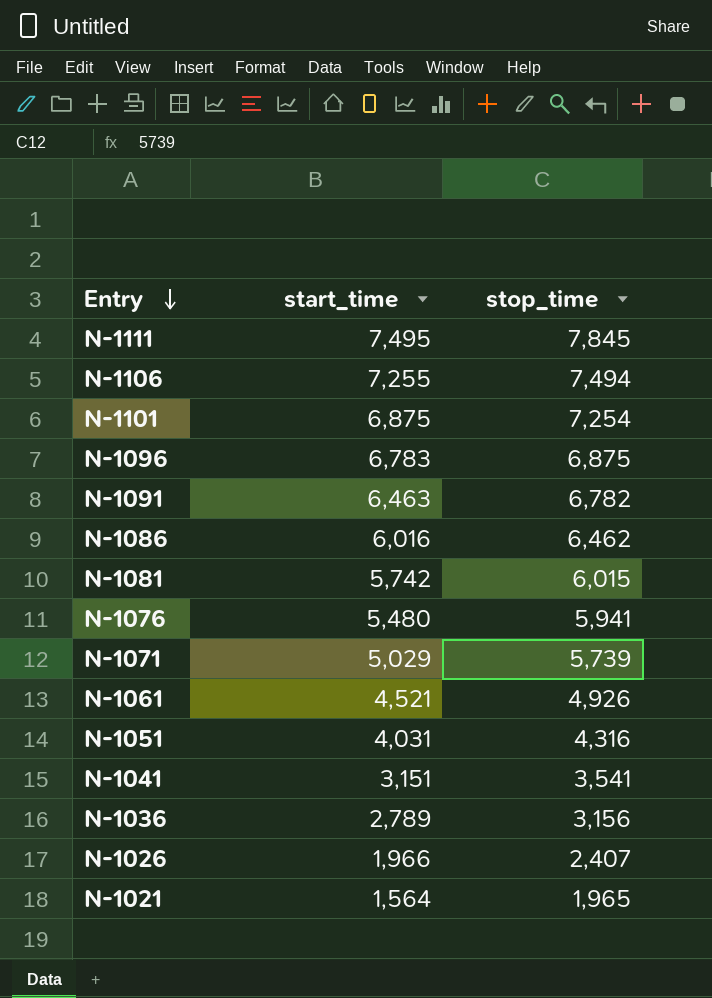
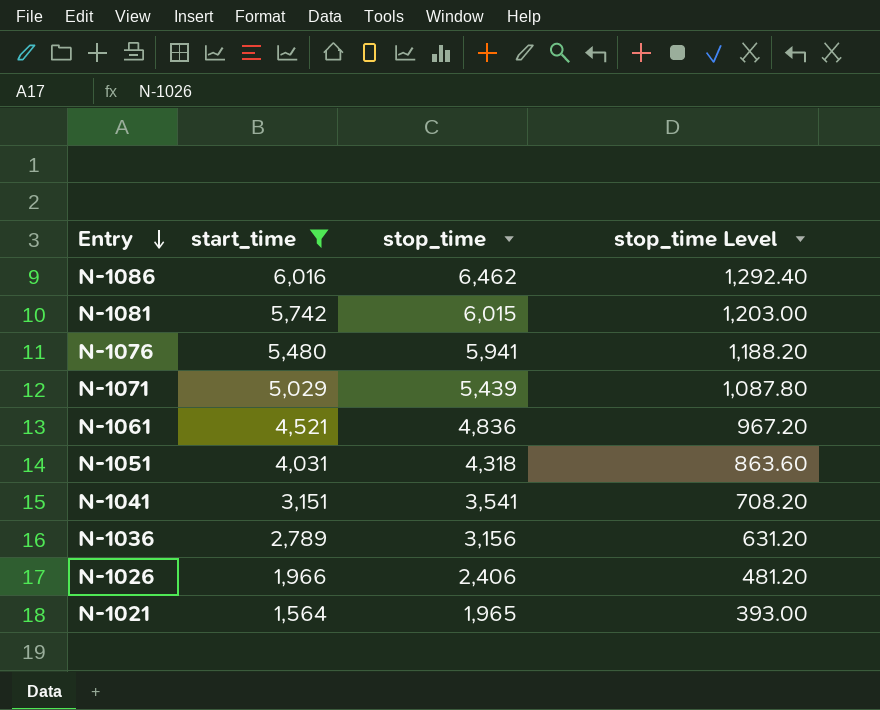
filter: none -> start_time <= 6,016
column stop_time Level | formula: none -> [stop_time] * 0.2
N-1071 | stop_time: 5,739 -> 5,439
N-1061 | stop_time: 4,926 -> 4,836
N-1051 | stop_time: 4,316 -> 4,318
N-1026 | stop_time: 2,407 -> 2,406

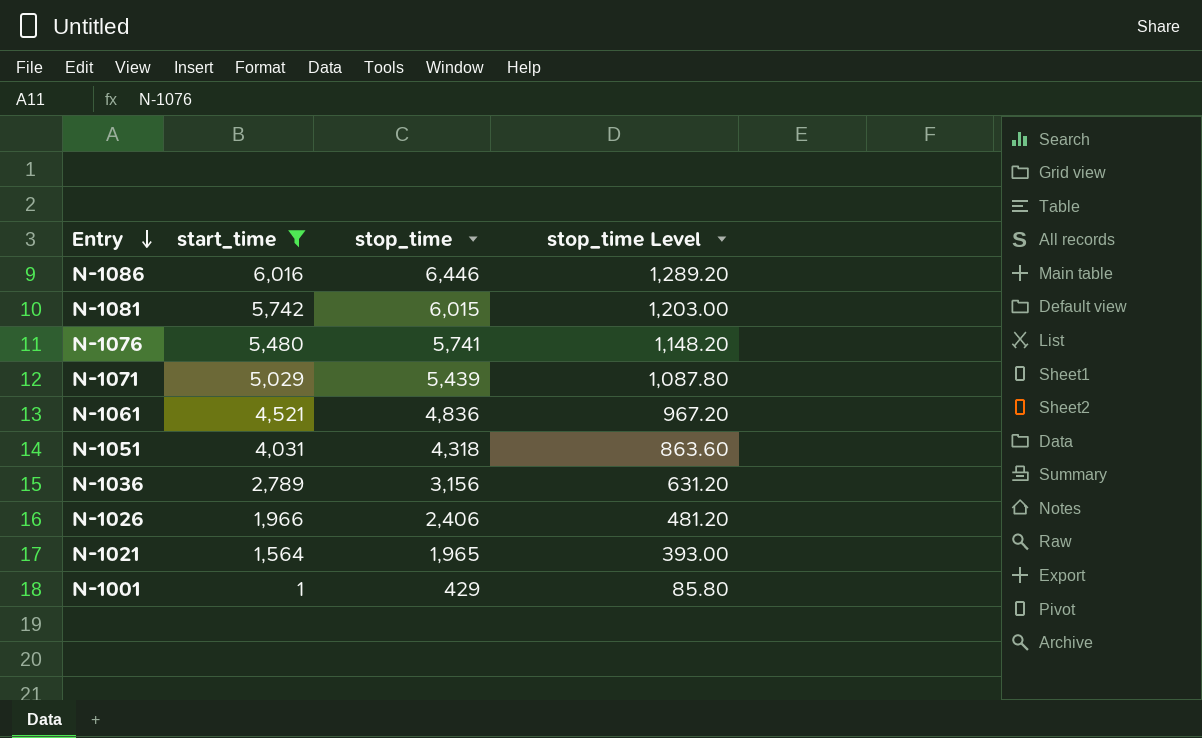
row N-1041: 3,151 | 3,541 | 708.20 -> none
N-1086 | stop_time: 6,462 -> 6,446
N-1086 | stop_time Level: 1,292.40 -> 1,289.20
N-1076 | stop_time: 5,941 -> 5,741
N-1076 | stop_time Level: 1,188.20 -> 1,148.20
row N-1001: none -> 1 | 429 | 85.80

